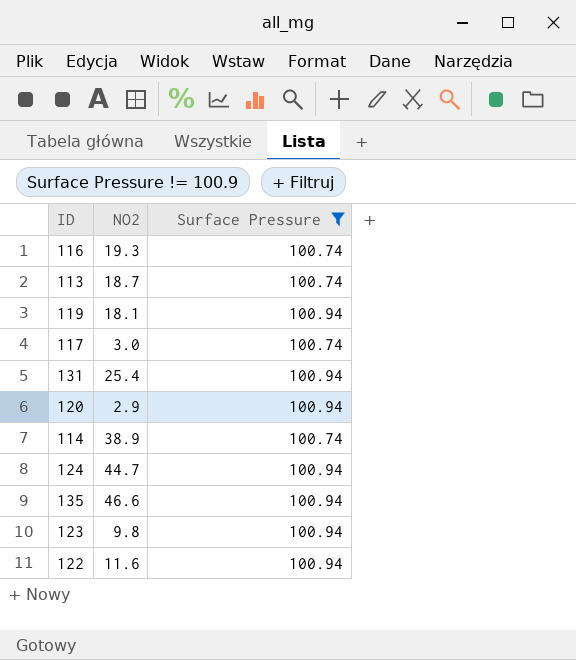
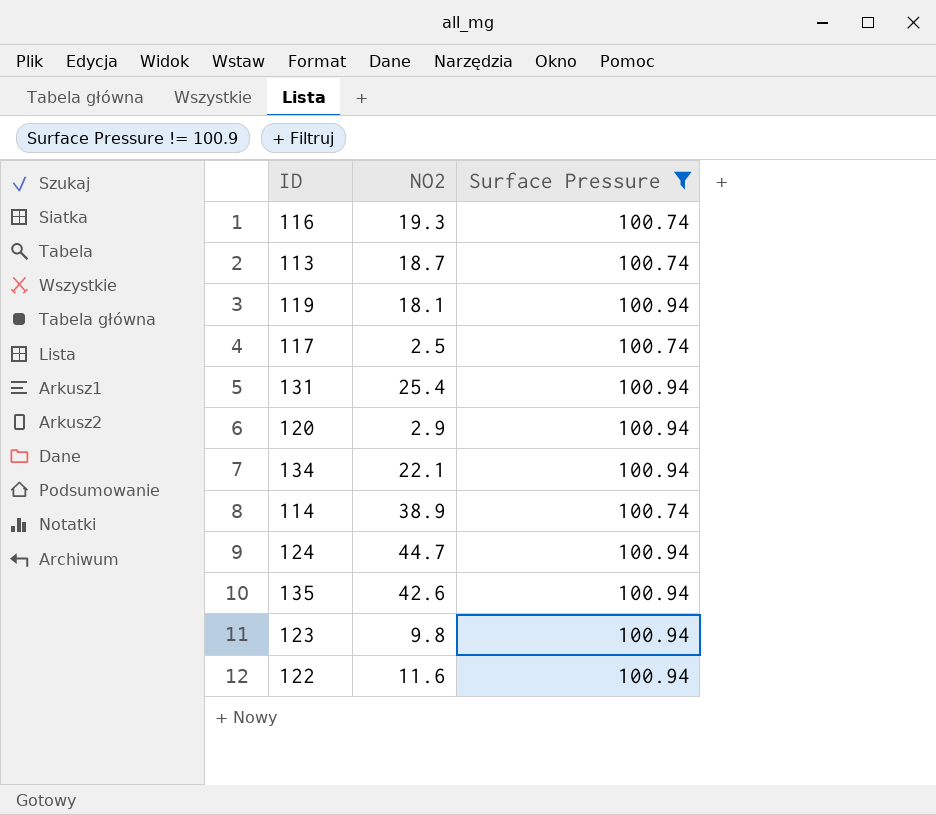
117 | NO2: 3.0 -> 2.5
row 134: none -> 22.1 | 100.94
135 | NO2: 46.6 -> 42.6

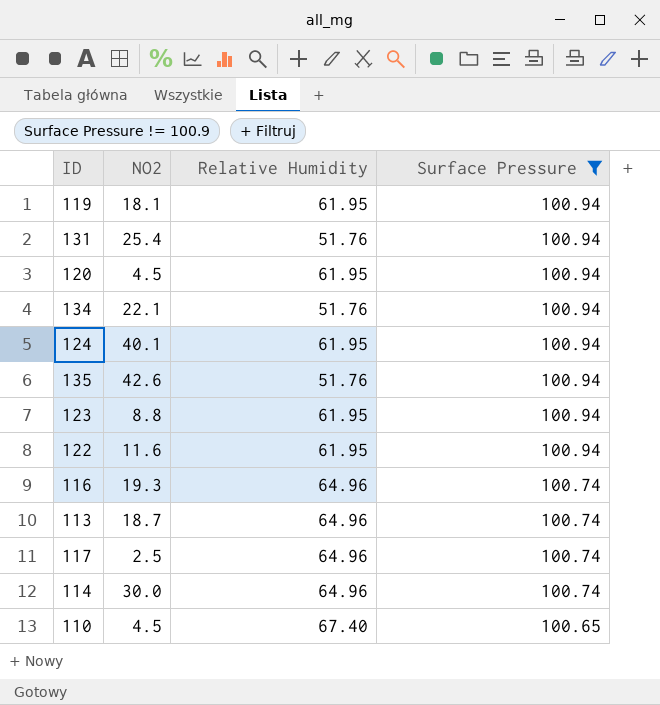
row order: none -> Surface Pressure descending
column Relative Humidity | position: none -> 3
120 | NO2: 2.9 -> 4.5
124 | NO2: 44.7 -> 40.1
123 | NO2: 9.8 -> 8.8
114 | NO2: 38.9 -> 30.0
row 110: none -> 4.5 | 67.40 | 100.65

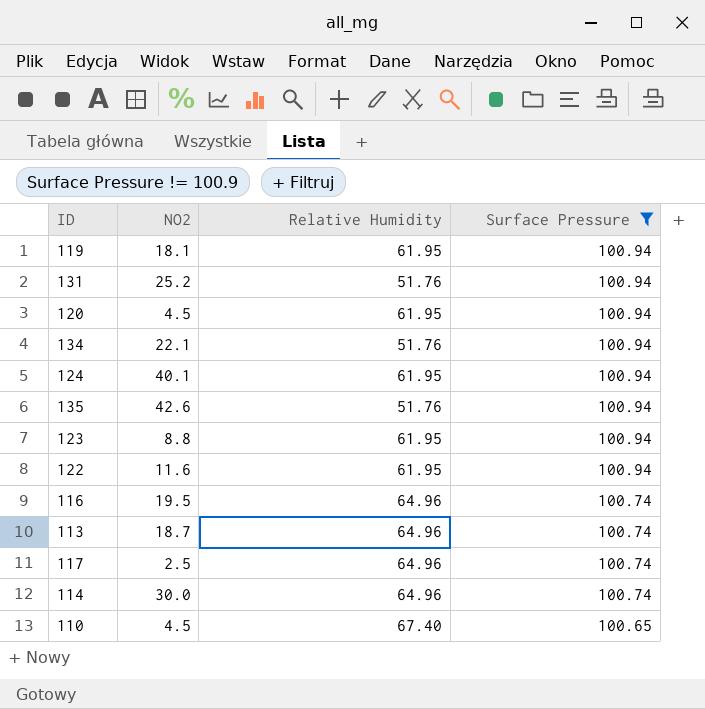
131 | NO2: 25.4 -> 25.2
116 | NO2: 19.3 -> 19.5

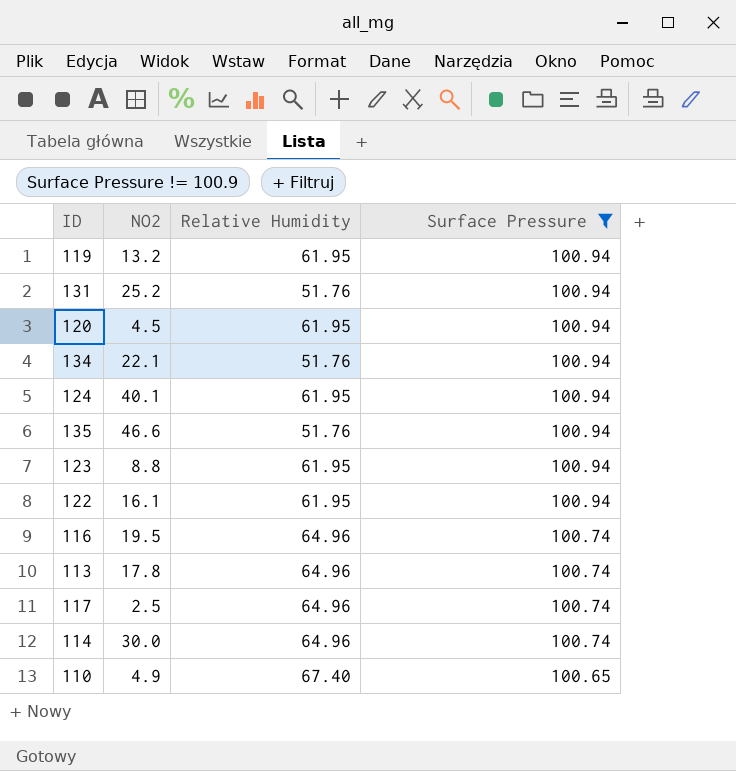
119 | NO2: 18.1 -> 13.2
135 | NO2: 42.6 -> 46.6
122 | NO2: 11.6 -> 16.1
113 | NO2: 18.7 -> 17.8
110 | NO2: 4.5 -> 4.9

